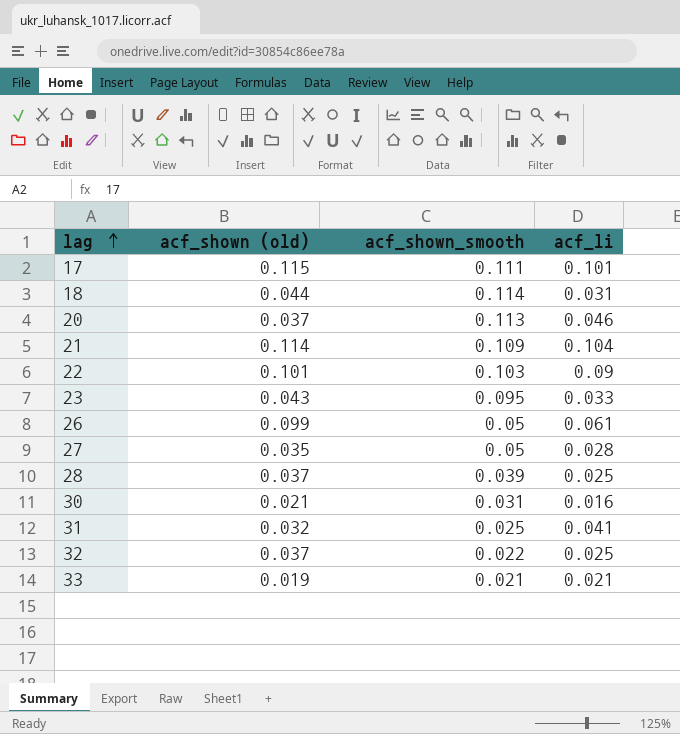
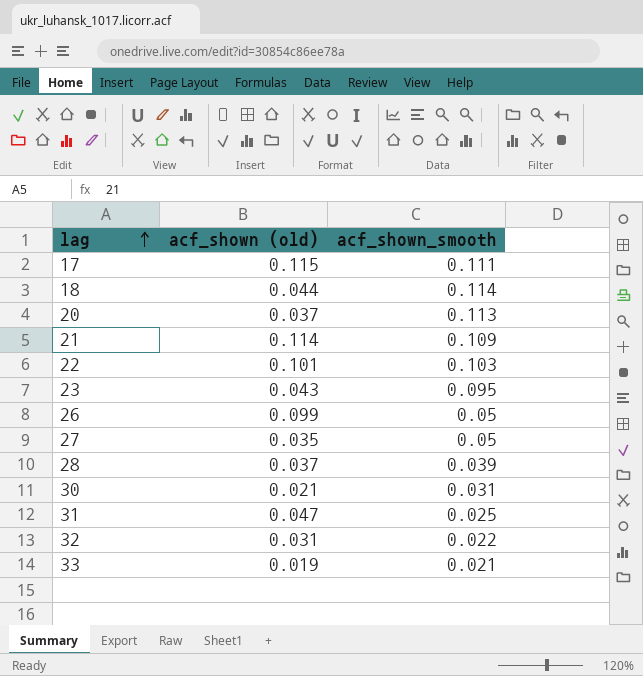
column acf_li | position: 4 -> none
31 | acf_shown (old): 0.032 -> 0.047
32 | acf_shown (old): 0.037 -> 0.031

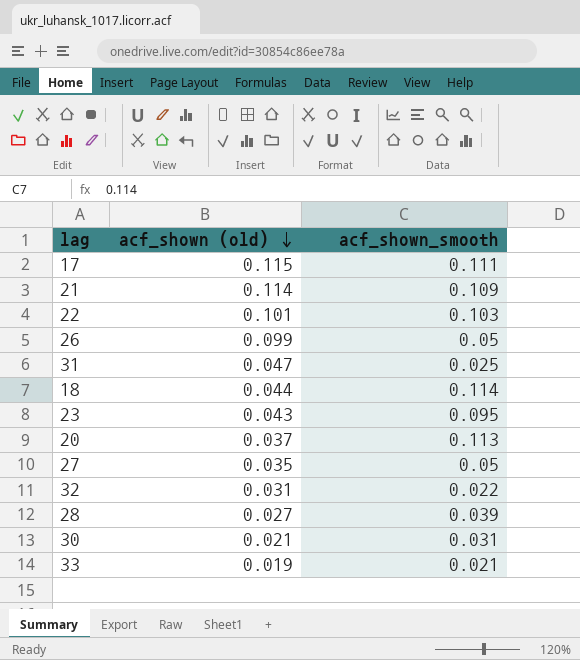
row order: lag ascending -> acf_shown (old) descending
28 | acf_shown (old): 0.037 -> 0.027

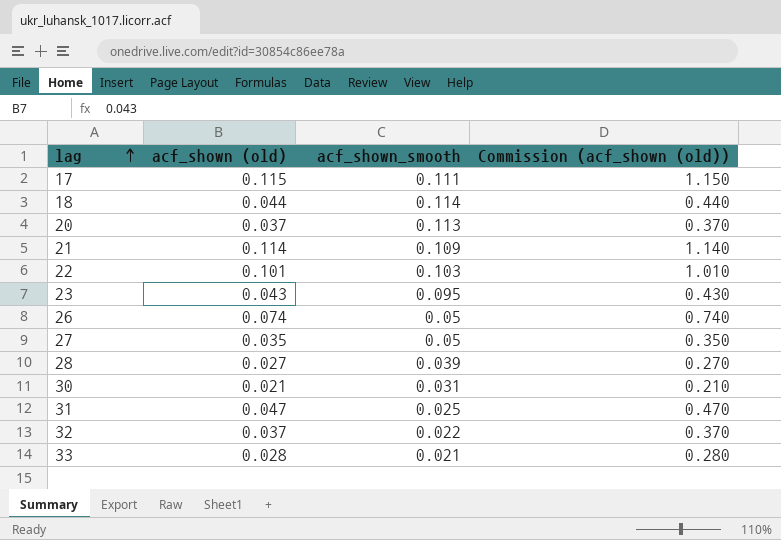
row order: acf_shown (old) descending -> lag ascending
column Commission (acf_shown (old)) | formula: none -> [acf_shown (old)] * 10
26 | acf_shown (old): 0.099 -> 0.074
32 | acf_shown (old): 0.031 -> 0.037
33 | acf_shown (old): 0.019 -> 0.028

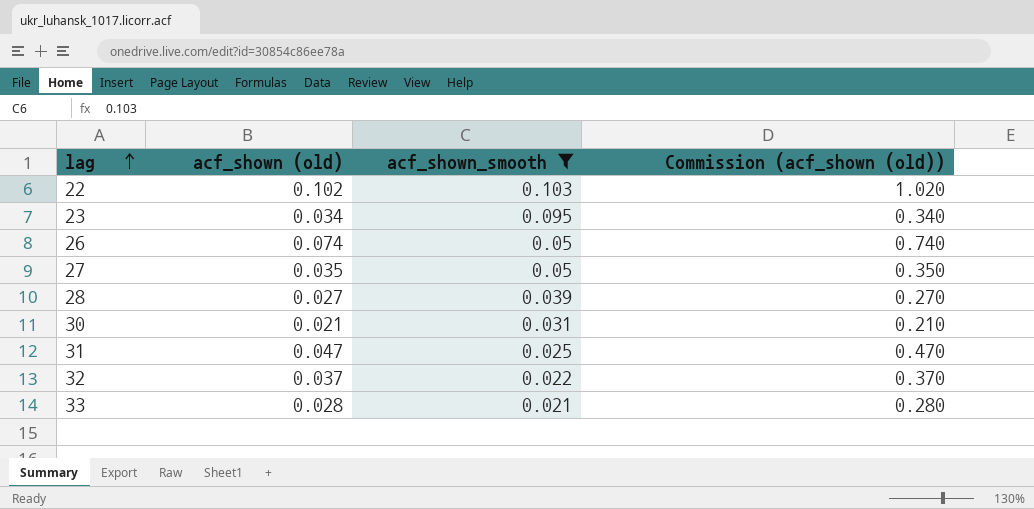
filter: none -> acf_shown_smooth <= 0.103
22 | acf_shown (old): 0.101 -> 0.102
22 | Commission (acf_shown (old)): 1.010 -> 1.020
23 | acf_shown (old): 0.043 -> 0.034
23 | Commission (acf_shown (old)): 0.430 -> 0.340

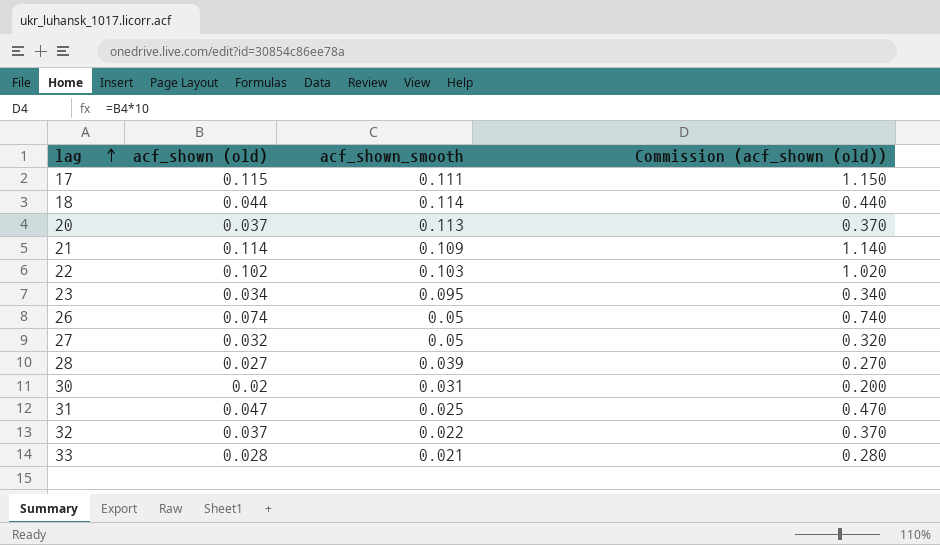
filter: acf_shown_smooth <= 0.103 -> none
27 | acf_shown (old): 0.035 -> 0.032
27 | Commission (acf_shown (old)): 0.350 -> 0.320
30 | acf_shown (old): 0.021 -> 0.02
30 | Commission (acf_shown (old)): 0.210 -> 0.200

